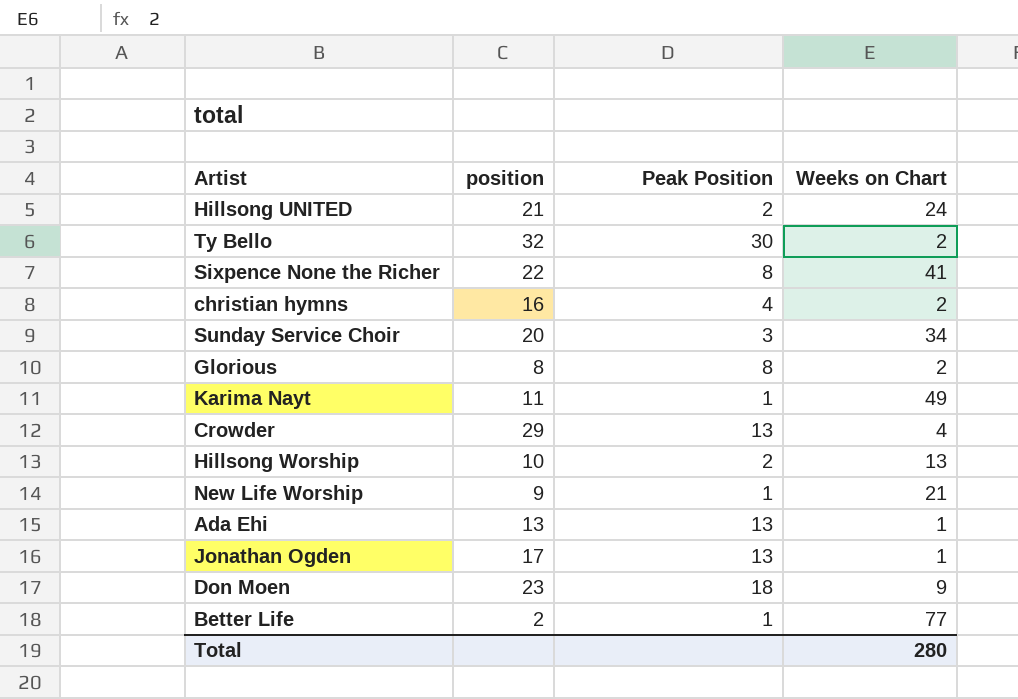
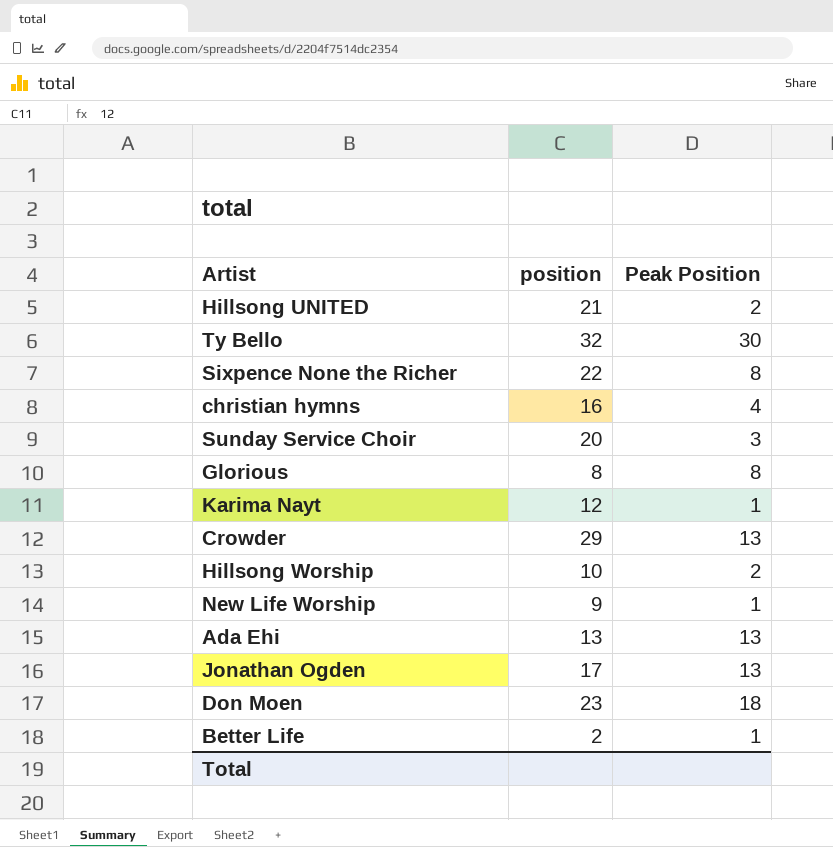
column Weeks on Chart | position: 4 -> none
Karima Nayt | position: 11 -> 12

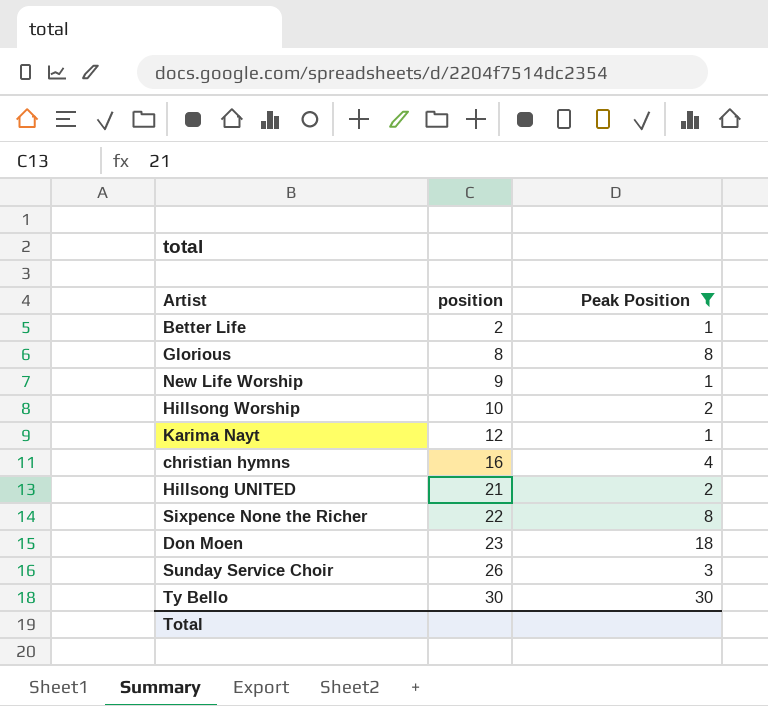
filter: none -> Peak Position != 13
row order: none -> position ascending
Sunday Service Choir | position: 20 -> 26
Ty Bello | position: 32 -> 30

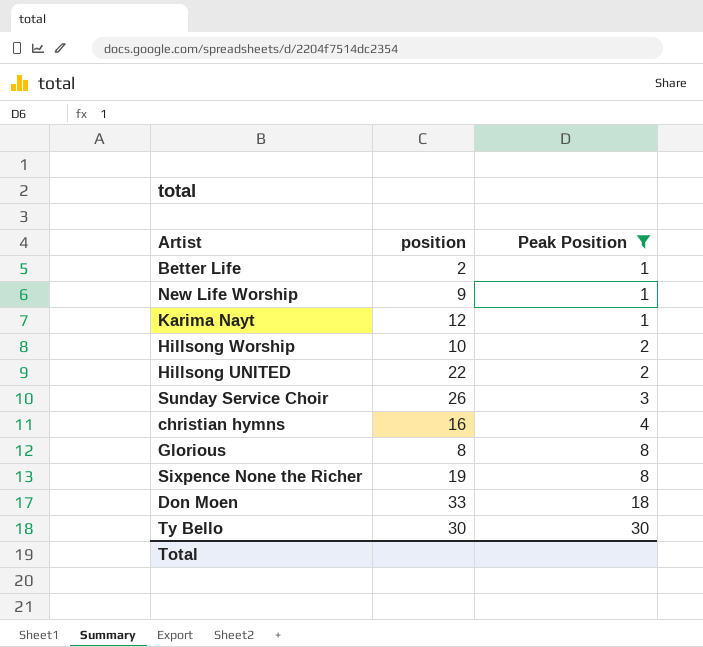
row order: position ascending -> Peak Position ascending
Hillsong UNITED | position: 21 -> 22
Sixpence None the Richer | position: 22 -> 19
Don Moen | position: 23 -> 33

